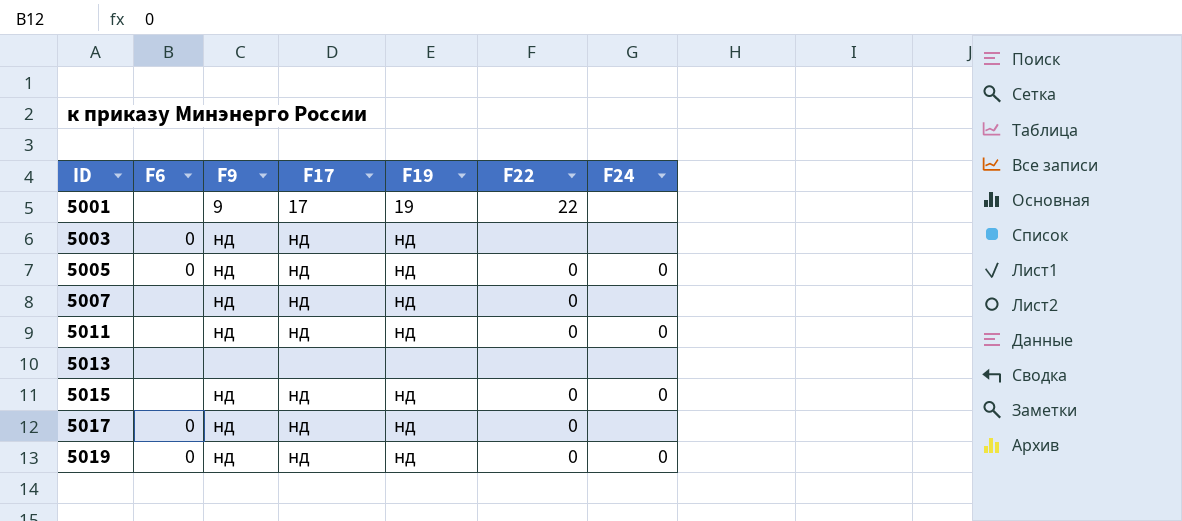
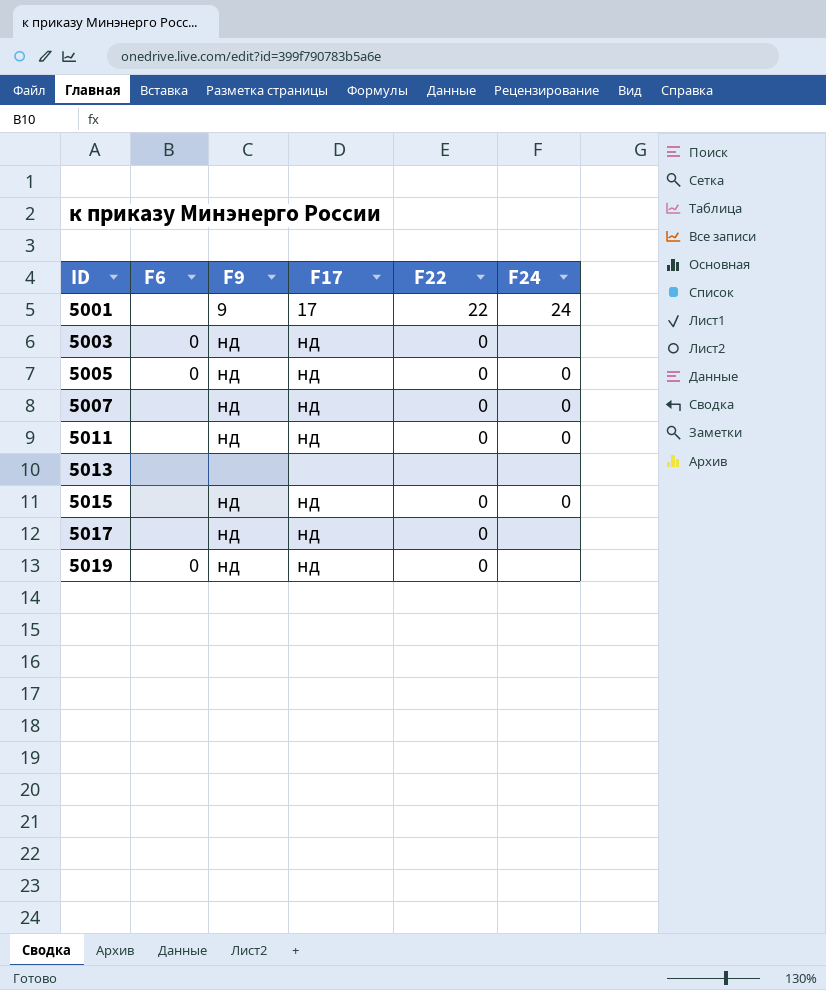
column F19 | position: 5 -> none
5001 | F24: none -> 24
5003 | F22: none -> 0
5007 | F24: none -> 0
5017 | F6: 0 -> none
5019 | F24: 0 -> none

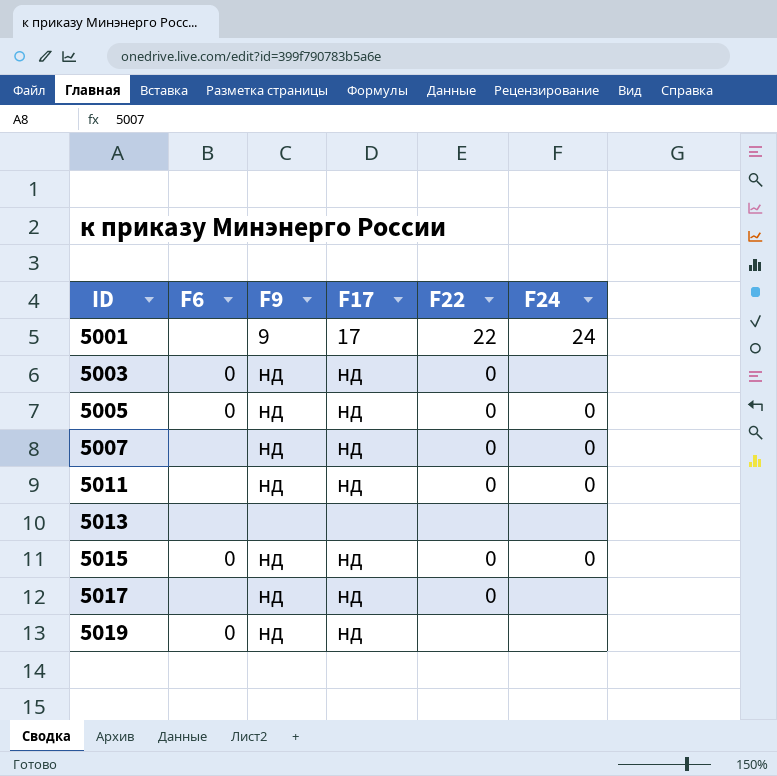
5015 | F6: none -> 0
5019 | F22: 0 -> none

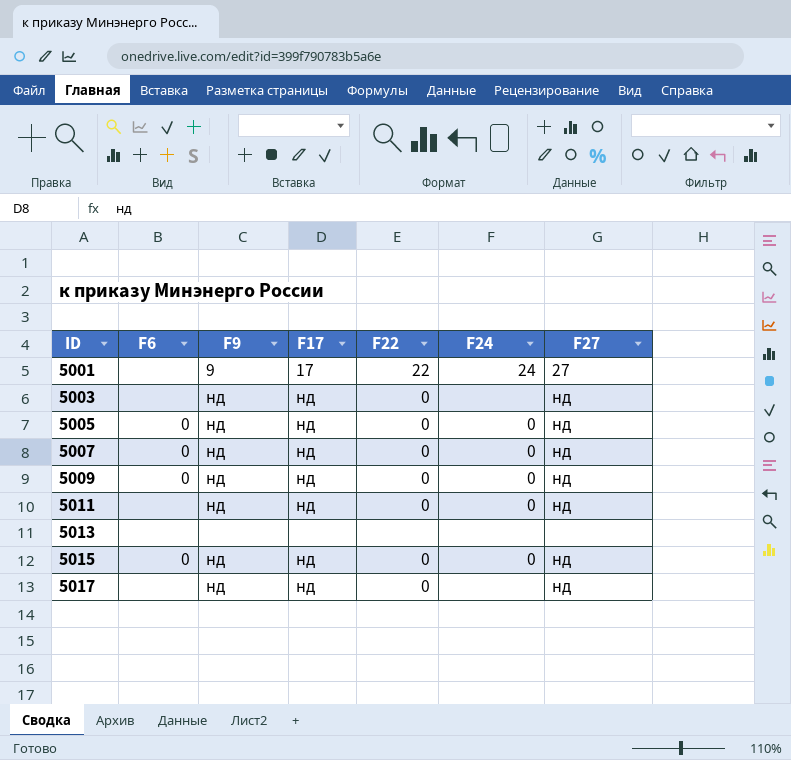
column F27 | position: none -> 7
row 5019: 0 | нд | нд | none | none -> none
5003 | F6: 0 -> none
5007 | F6: none -> 0
row 5009: none -> 0 | нд | нд | 0 | 0 | нд

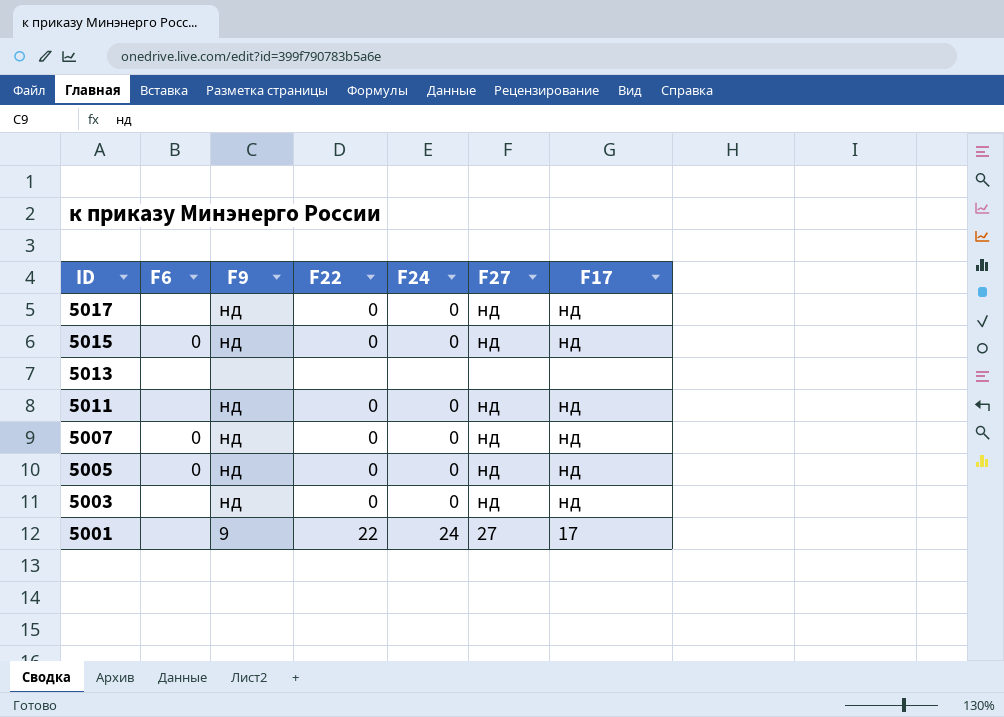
row order: ID ascending -> ID descending
column F17 | position: 4 -> 7
row 5009: 0 | нд | нд | 0 | 0 | нд -> none
5017 | F24: none -> 0
5003 | F24: none -> 0

